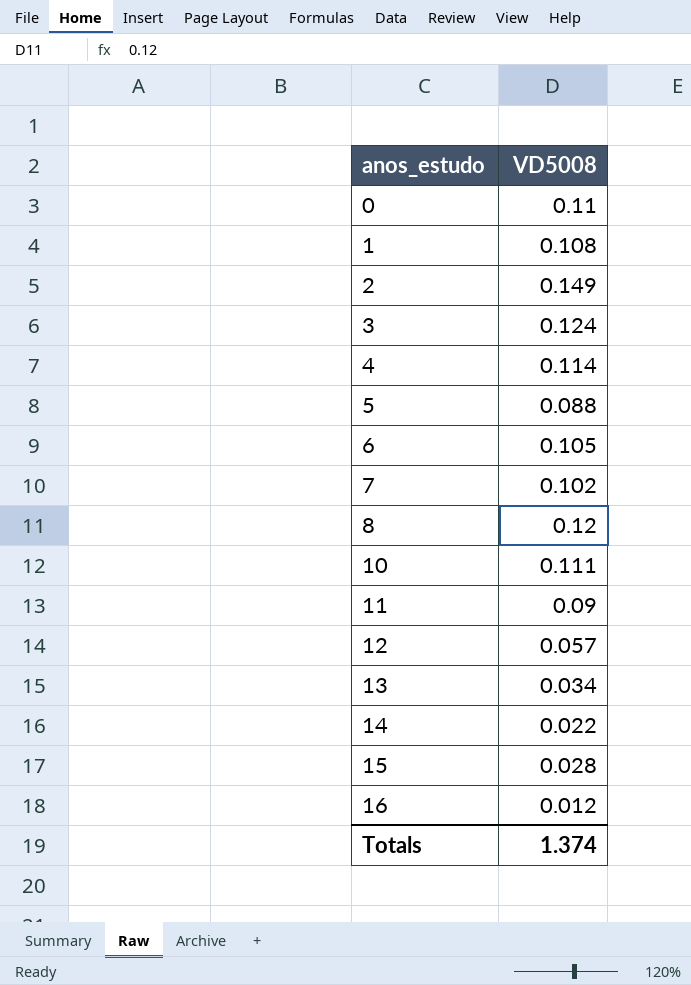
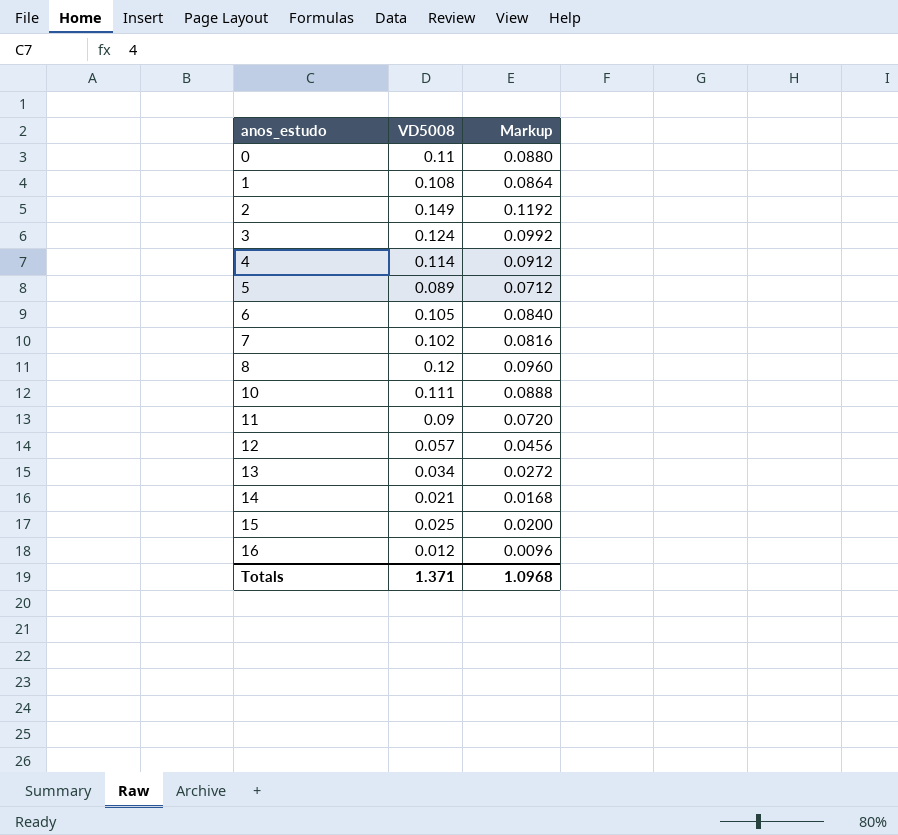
column Markup | formula: none -> [VD5008] * 0.8
5 | VD5008: 0.088 -> 0.089
14 | VD5008: 0.022 -> 0.021
15 | VD5008: 0.028 -> 0.025
Totals | VD5008: 1.374 -> 1.371

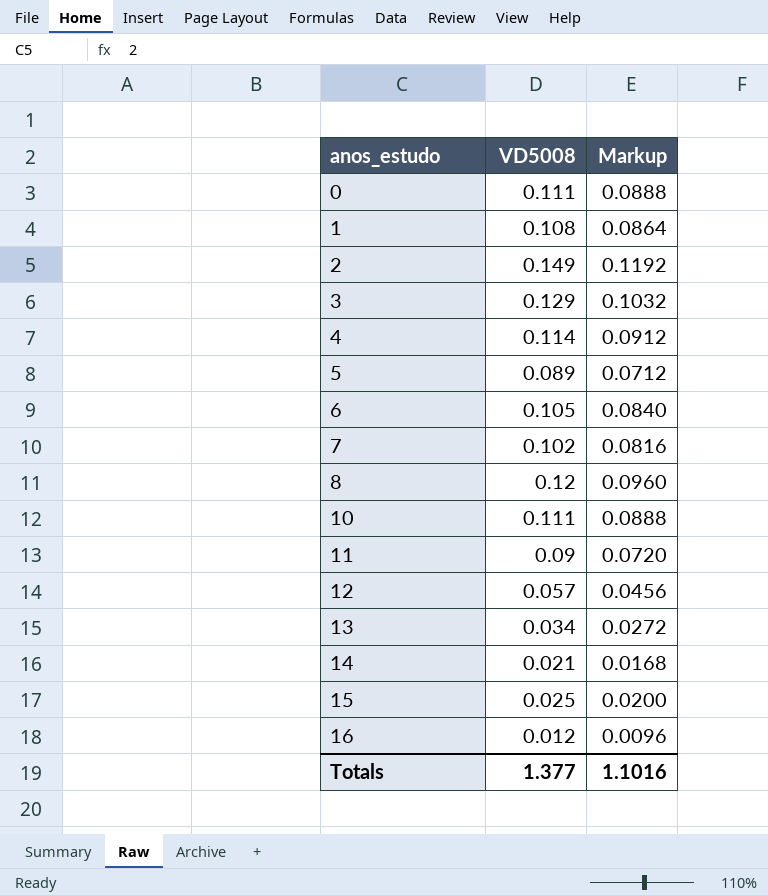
0 | VD5008: 0.11 -> 0.111
0 | Markup: 0.0880 -> 0.0888
3 | VD5008: 0.124 -> 0.129
3 | Markup: 0.0992 -> 0.1032
Totals | VD5008: 1.371 -> 1.377
Totals | Markup: 1.0968 -> 1.1016

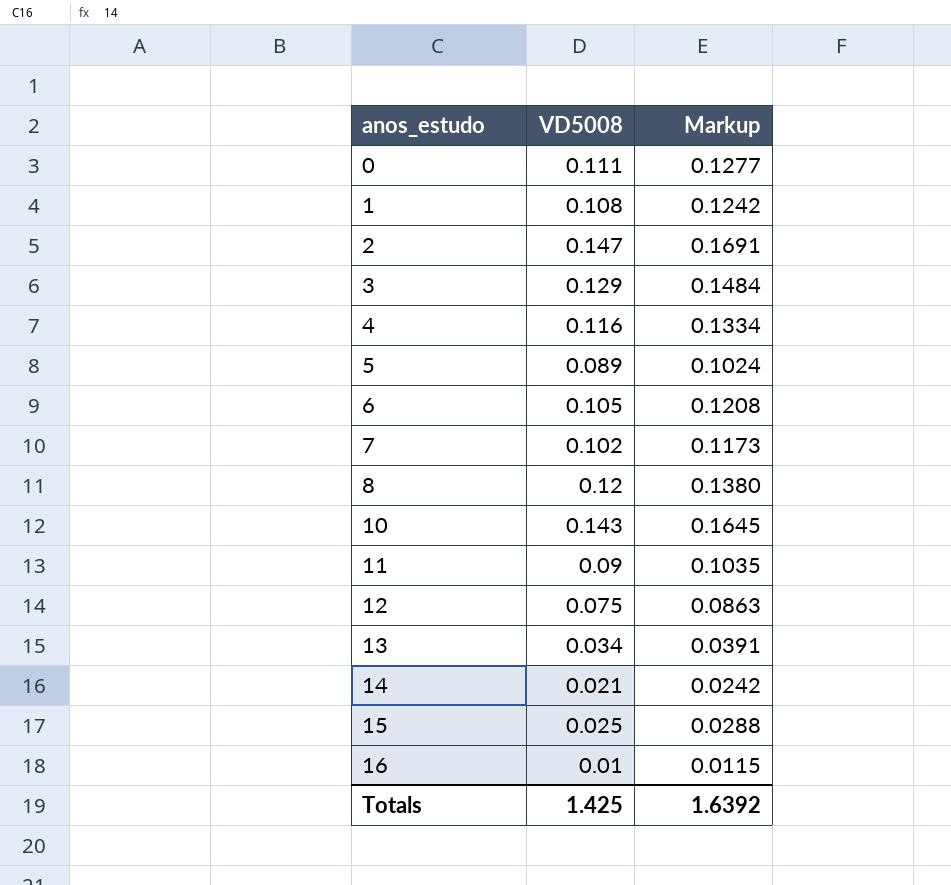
column Markup | formula: [VD5008] * 0.8 -> [VD5008] * 1.15
2 | VD5008: 0.149 -> 0.147
4 | VD5008: 0.114 -> 0.116
10 | VD5008: 0.111 -> 0.143
12 | VD5008: 0.057 -> 0.075
16 | VD5008: 0.012 -> 0.01
Totals | VD5008: 1.377 -> 1.425
Totals | Markup: 1.1016 -> 1.6392

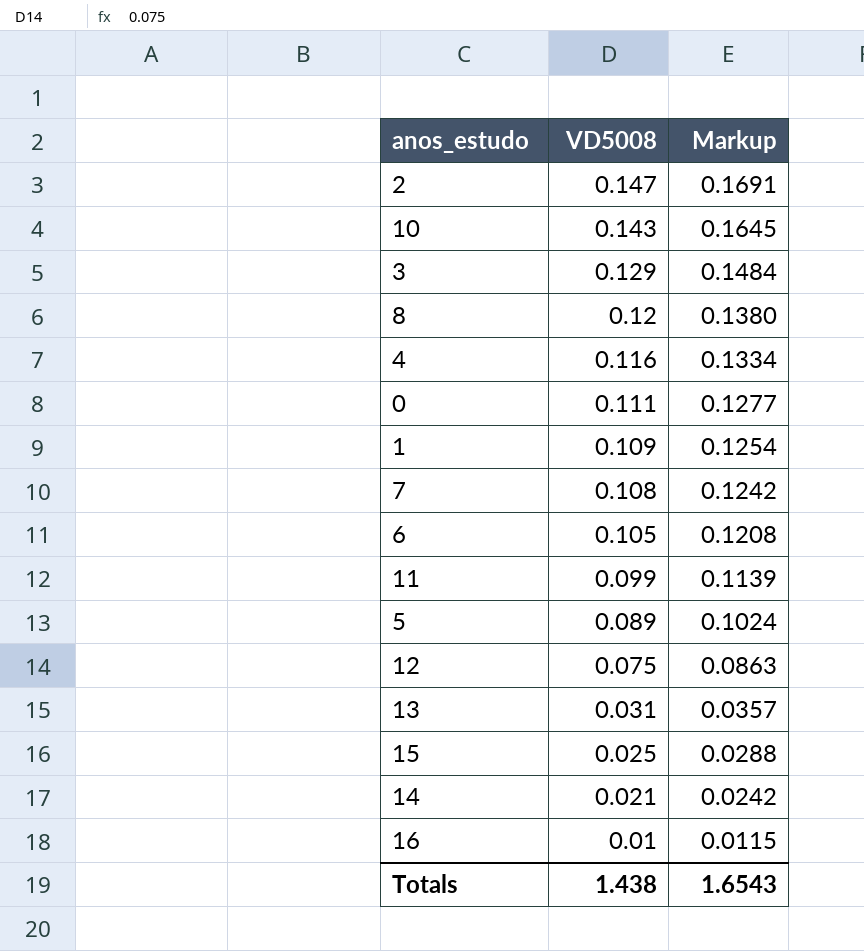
row order: anos_estudo ascending -> VD5008 descending
1 | VD5008: 0.108 -> 0.109
1 | Markup: 0.1242 -> 0.1254
7 | VD5008: 0.102 -> 0.108
7 | Markup: 0.1173 -> 0.1242
11 | VD5008: 0.09 -> 0.099
11 | Markup: 0.1035 -> 0.1139
13 | VD5008: 0.034 -> 0.031
13 | Markup: 0.0391 -> 0.0357
Totals | VD5008: 1.425 -> 1.438
Totals | Markup: 1.6392 -> 1.6543

